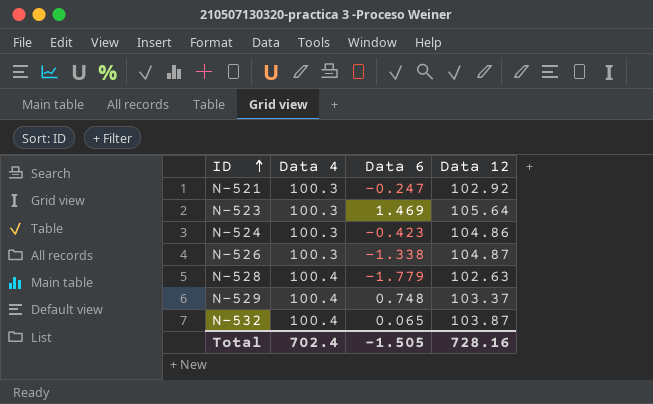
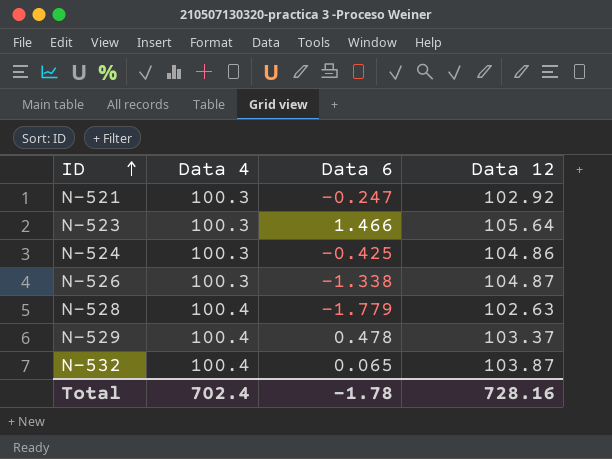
N-523 | Data 6: 1.469 -> 1.466
N-524 | Data 6: -0.423 -> -0.425
N-529 | Data 6: 0.748 -> 0.478
Total | Data 6: -1.505 -> -1.78

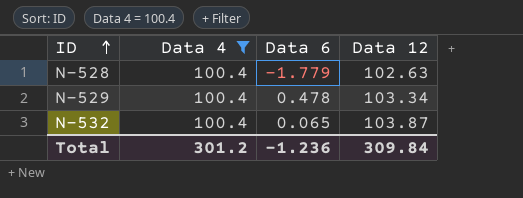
filter: none -> Data 4 = 100.4
N-529 | Data 12: 103.37 -> 103.34
Total | Data 4: 702.4 -> 301.2
Total | Data 6: -1.78 -> -1.236
Total | Data 12: 728.16 -> 309.84

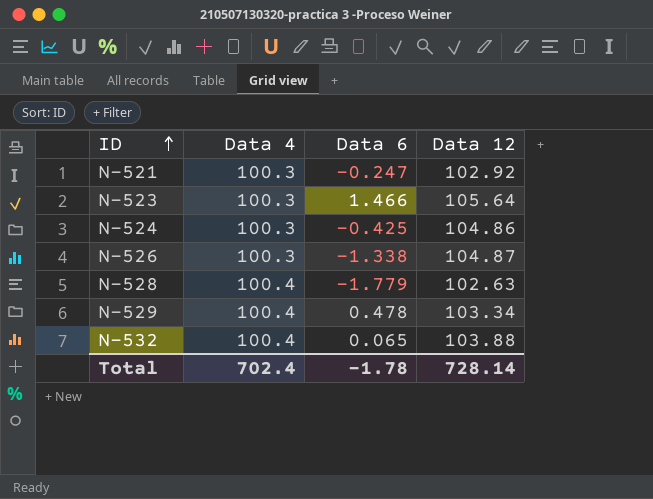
filter: Data 4 = 100.4 -> none
N-532 | Data 12: 103.87 -> 103.88
Total | Data 4: 301.2 -> 702.4
Total | Data 6: -1.236 -> -1.78
Total | Data 12: 309.84 -> 728.14

